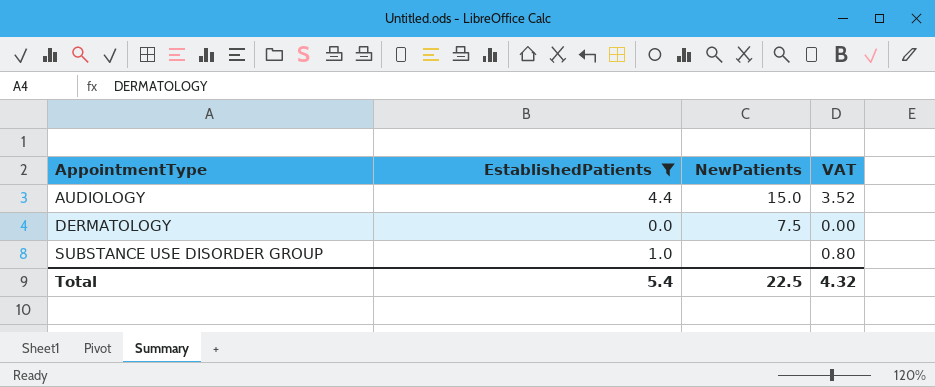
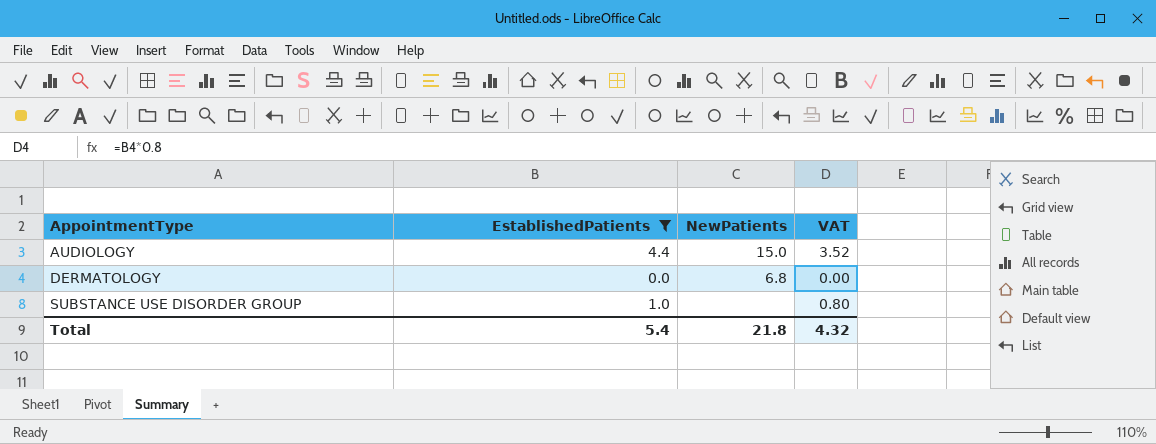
DERMATOLOGY | NewPatients: 7.5 -> 6.8
Total | NewPatients: 22.5 -> 21.8

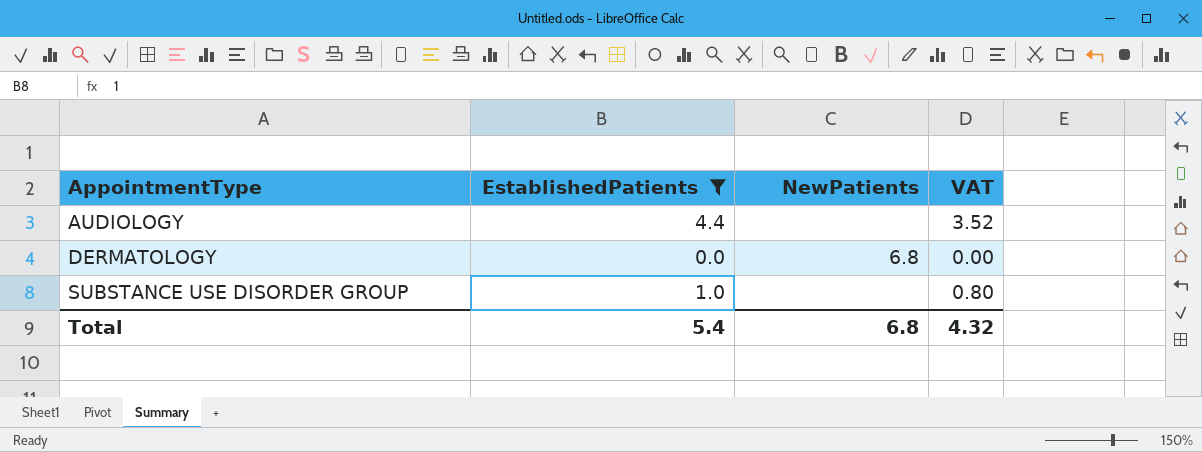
AUDIOLOGY | NewPatients: 15.0 -> none
Total | NewPatients: 21.8 -> 6.8

